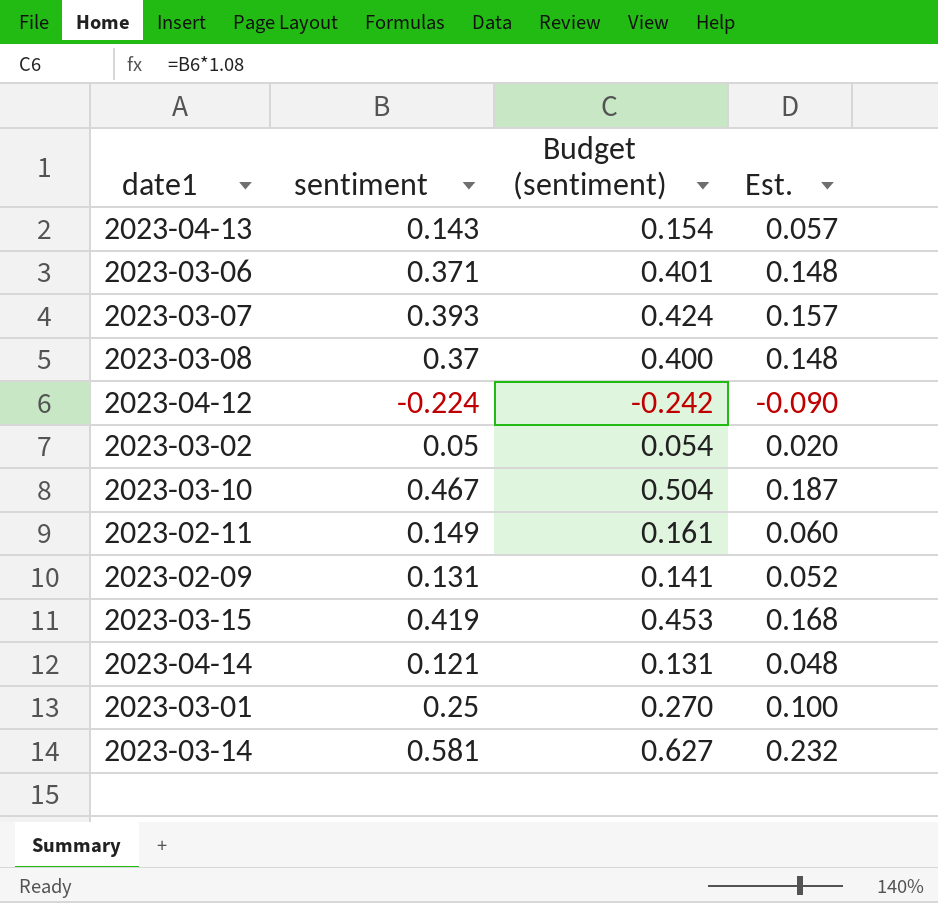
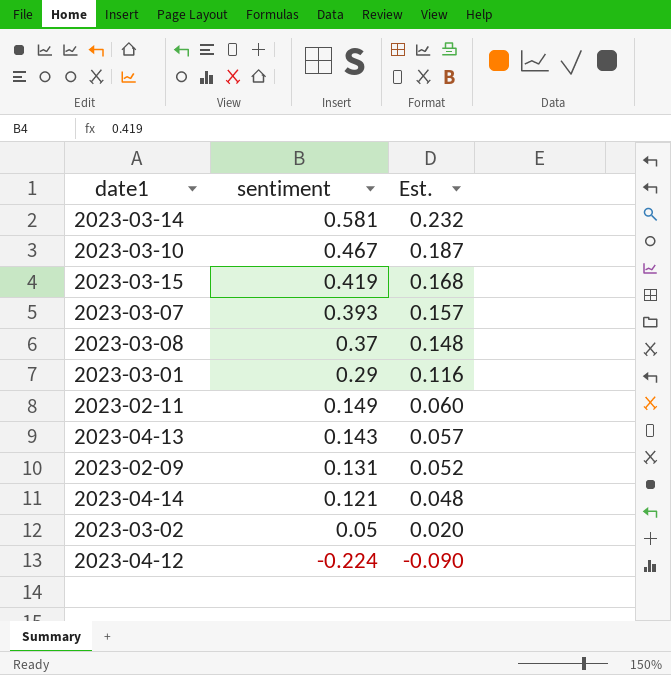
row order: none -> sentiment descending
column Budget (sentiment) | formula: [sentiment] * 1.08 -> none
row 2023-03-06: 0.371 | 0.401 | 0.148 -> none
2023-03-01 | sentiment: 0.25 -> 0.29
2023-03-01 | Est.: 0.100 -> 0.116

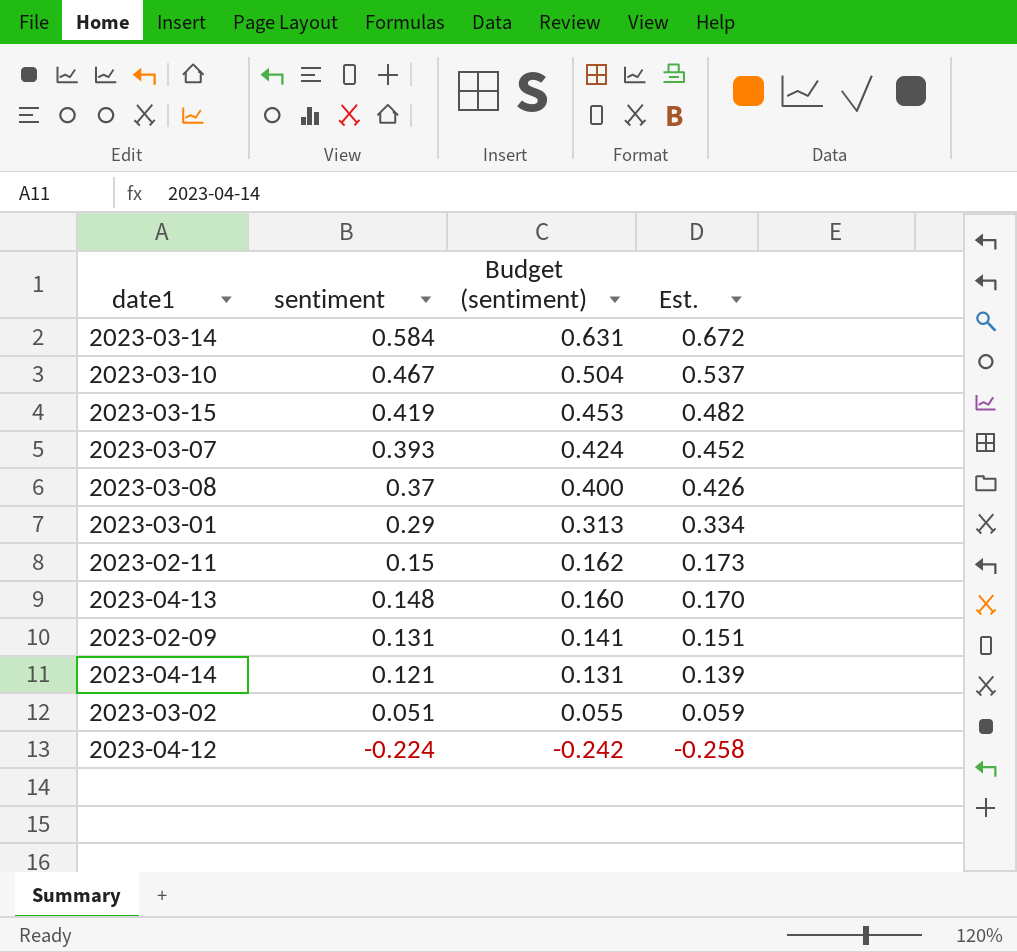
column Budget (sentiment) | formula: none -> [sentiment] * 1.08
column Est. | formula: [sentiment] * 0.4 -> [sentiment] * 1.15
2023-03-14 | sentiment: 0.581 -> 0.584
2023-02-11 | sentiment: 0.149 -> 0.15
2023-04-13 | sentiment: 0.143 -> 0.148
2023-03-02 | sentiment: 0.05 -> 0.051

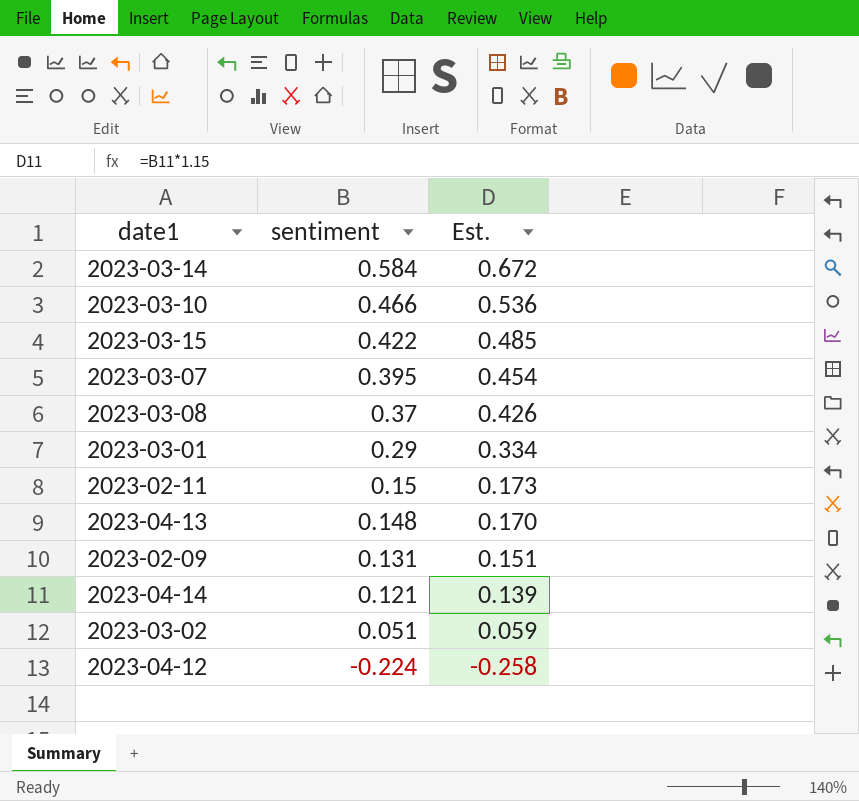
column Budget (sentiment) | formula: [sentiment] * 1.08 -> none
2023-03-10 | sentiment: 0.467 -> 0.466
2023-03-10 | Est.: 0.537 -> 0.536
2023-03-15 | sentiment: 0.419 -> 0.422
2023-03-15 | Est.: 0.482 -> 0.485
2023-03-07 | sentiment: 0.393 -> 0.395
2023-03-07 | Est.: 0.452 -> 0.454

